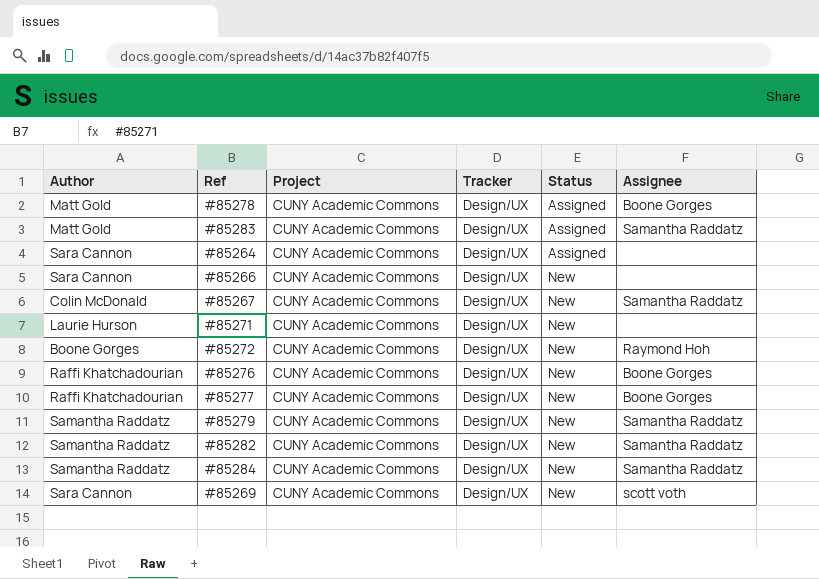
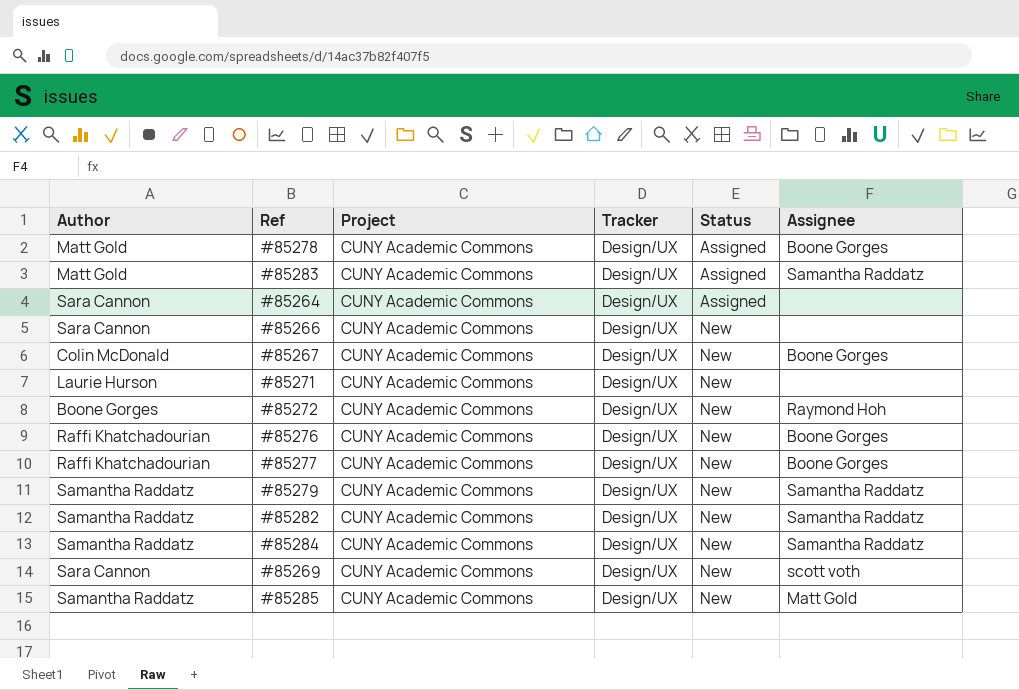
#85267 | Assignee: Samantha Raddatz -> Boone Gorges
row #85285: none -> Samantha Raddatz | CUNY Academic Commons | Design/UX | New | Matt Gold

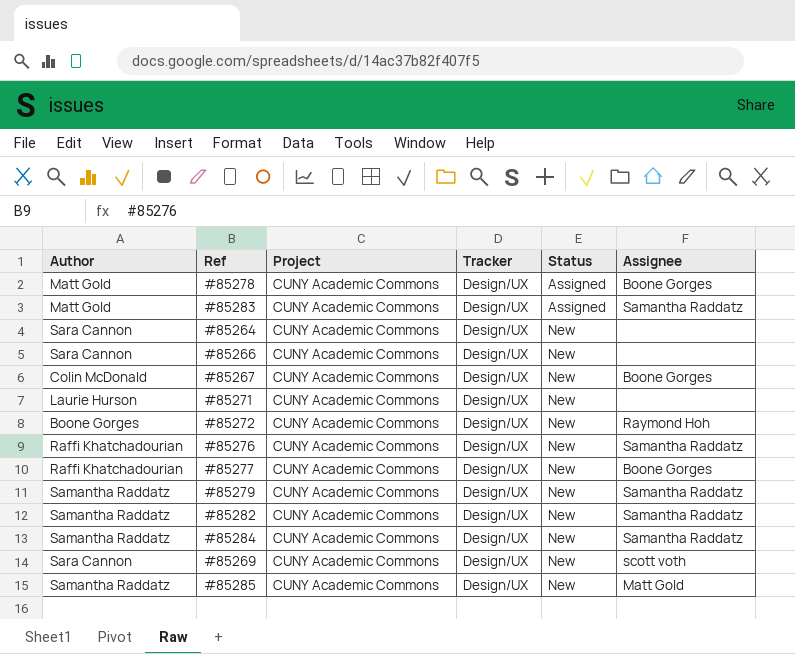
#85264 | Status: Assigned -> New
#85276 | Assignee: Boone Gorges -> Samantha Raddatz

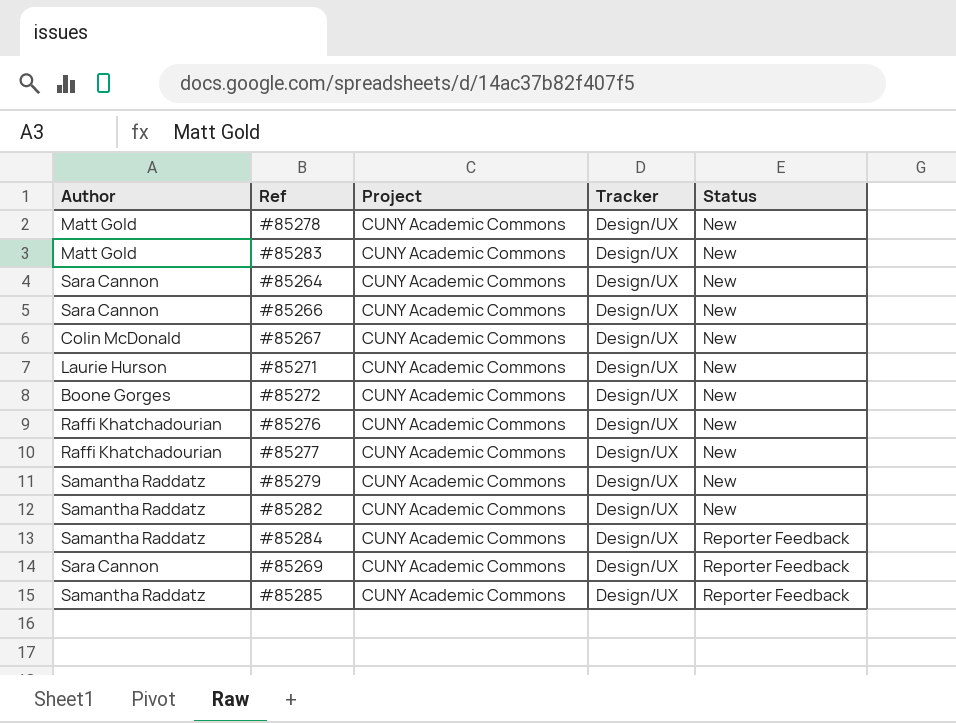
column Assignee | position: 6 -> none
#85278 | Status: Assigned -> New
#85283 | Status: Assigned -> New
#85284 | Status: New -> Reporter Feedback
#85269 | Status: New -> Reporter Feedback
#85285 | Status: New -> Reporter Feedback

